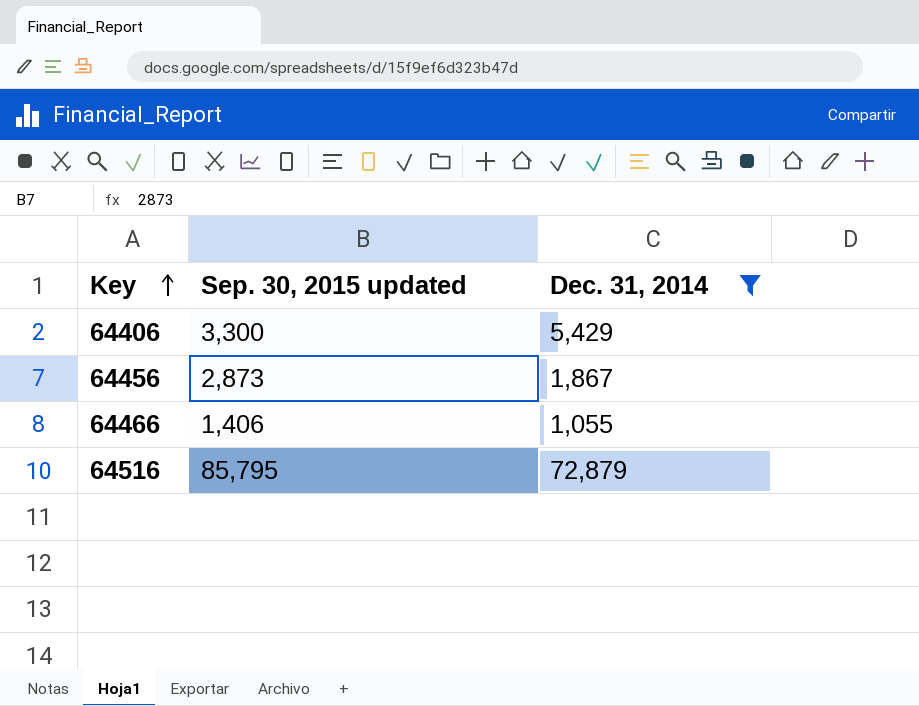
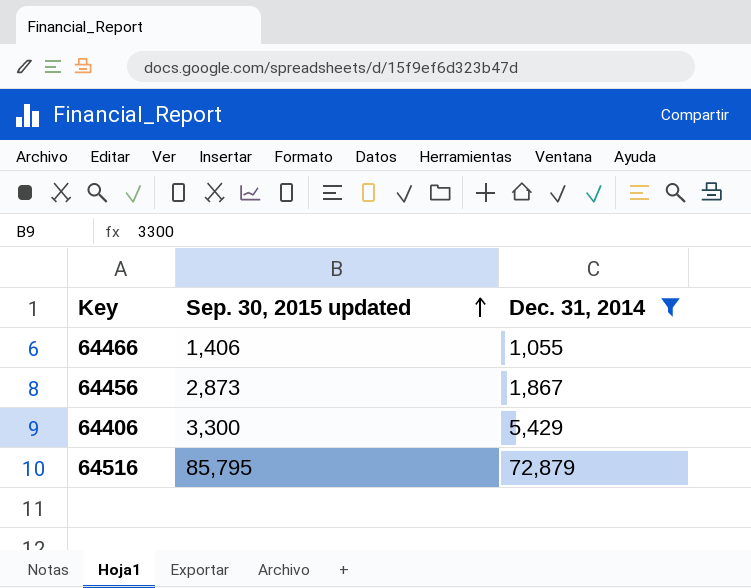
row order: Key ascending -> Sep. 30, 2015 updated ascending

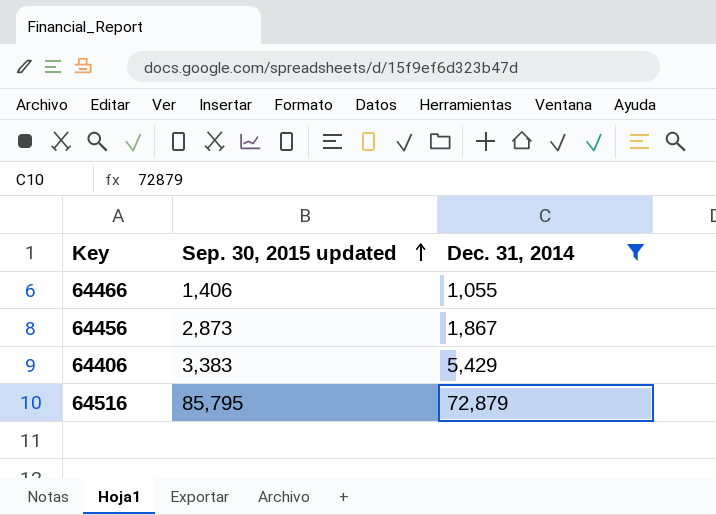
64406 | Sep. 30, 2015 updated: 3,300 -> 3,383

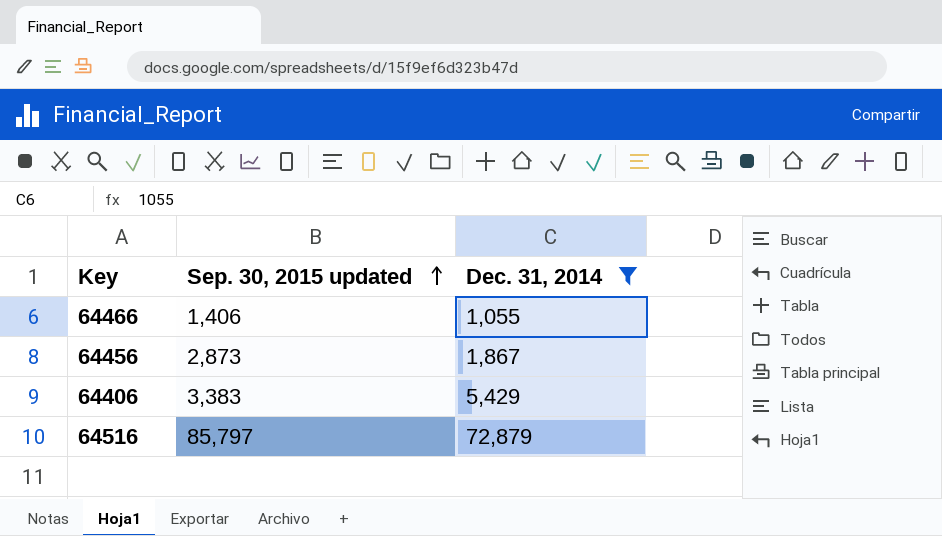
64516 | Sep. 30, 2015 updated: 85,795 -> 85,797

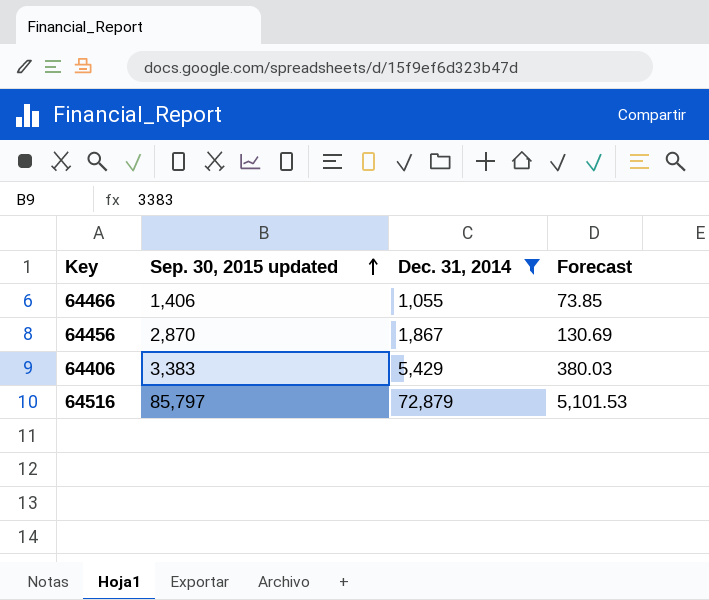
column Forecast | formula: none -> [Dec. 31, 2014] * 0.07
64456 | Sep. 30, 2015 updated: 2,873 -> 2,870

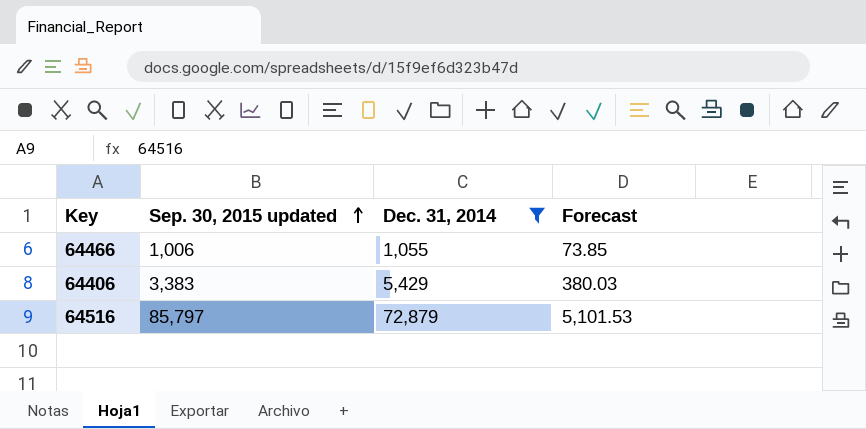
row 64456: 2,870 | 1,867 | 130.69 -> none
64466 | Sep. 30, 2015 updated: 1,406 -> 1,006

